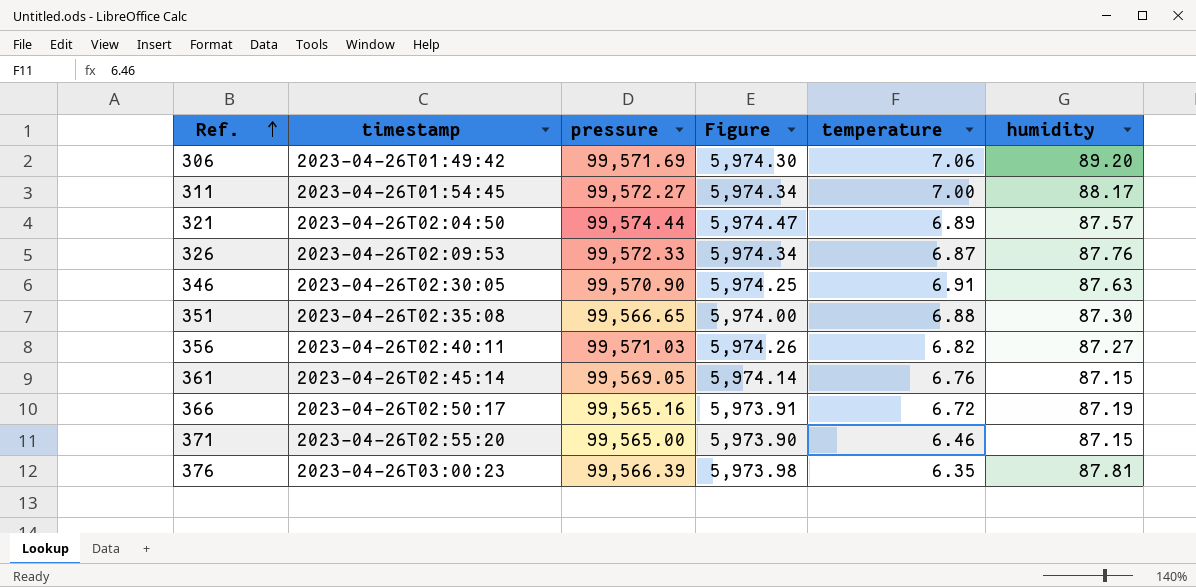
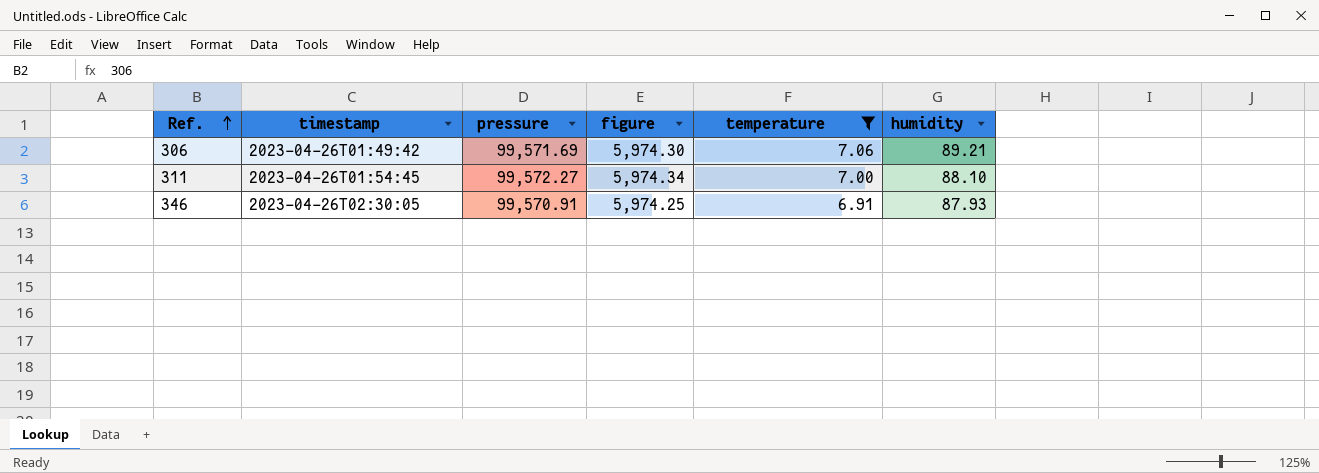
filter: none -> temperature >= 6.91
column name: Figure -> figure
306 | humidity: 89.20 -> 89.21
311 | humidity: 88.17 -> 88.10
346 | pressure: 99,570.90 -> 99,570.91
346 | humidity: 87.63 -> 87.93

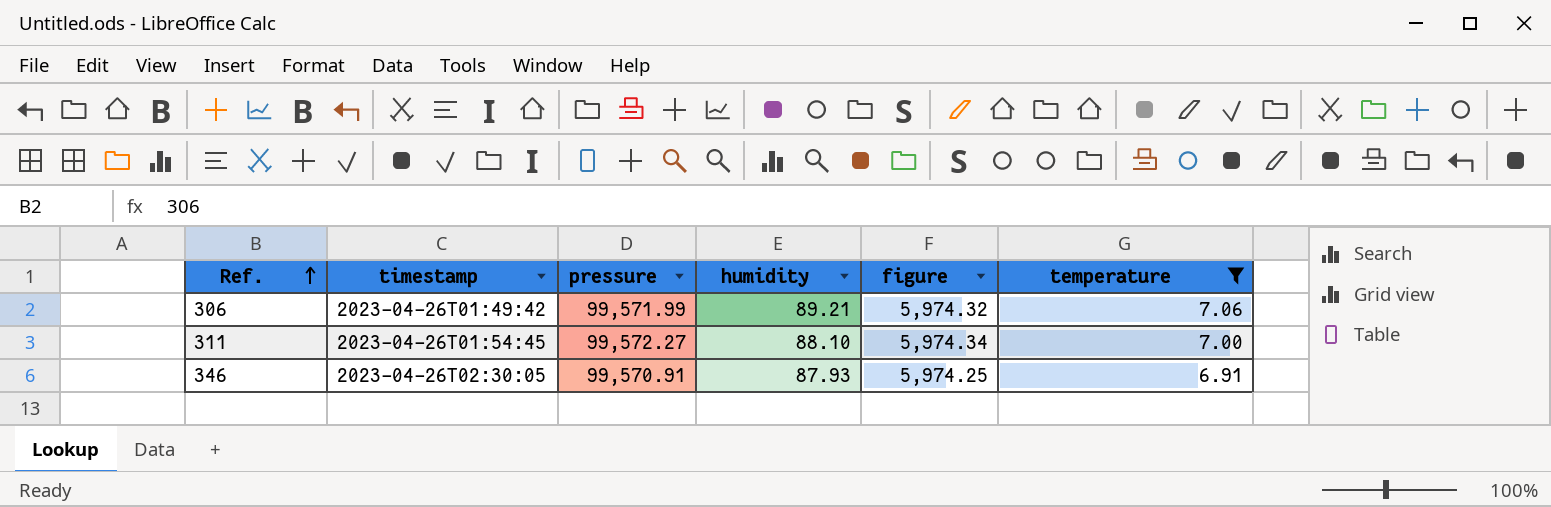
column humidity | position: 6 -> 4
306 | pressure: 99,571.69 -> 99,571.99
306 | figure: 5,974.30 -> 5,974.32

